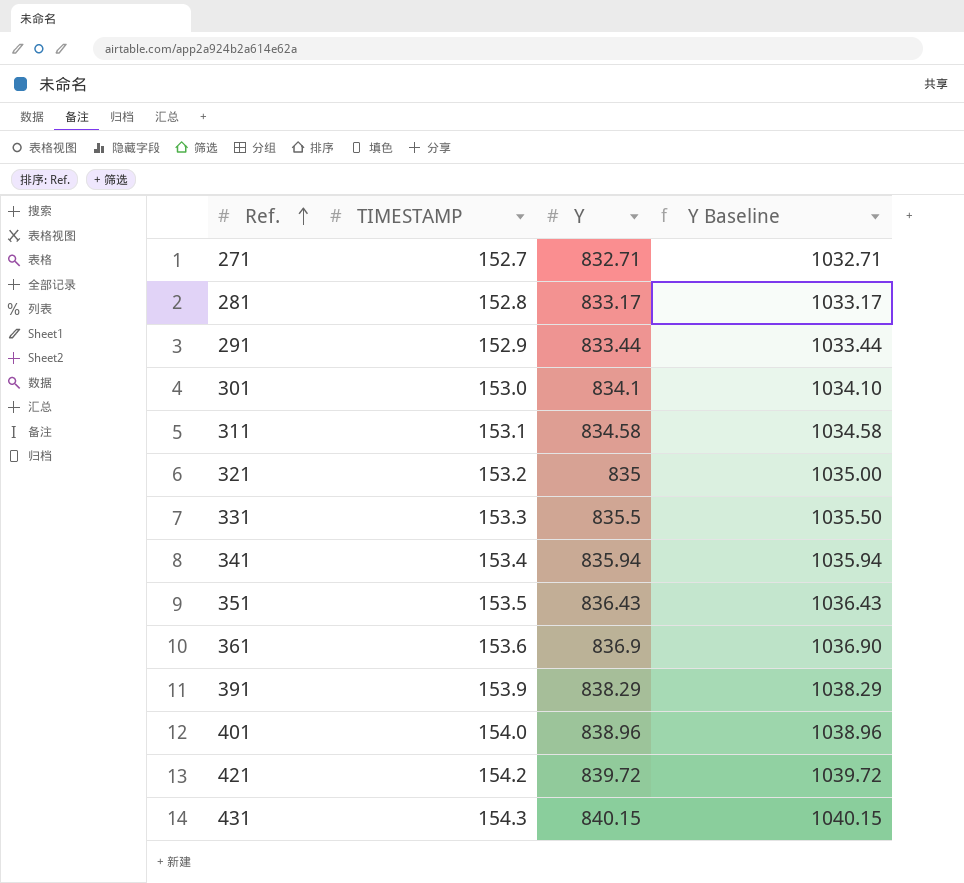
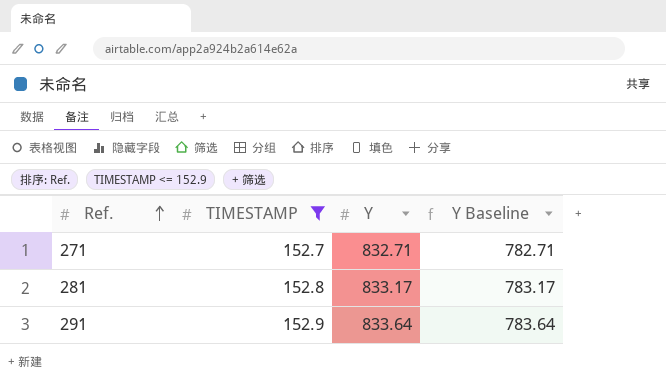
filter: none -> TIMESTAMP <= 152.9
column Y Baseline | formula: [Y] + 200 -> [Y] - 50
291 | Y: 833.44 -> 833.64

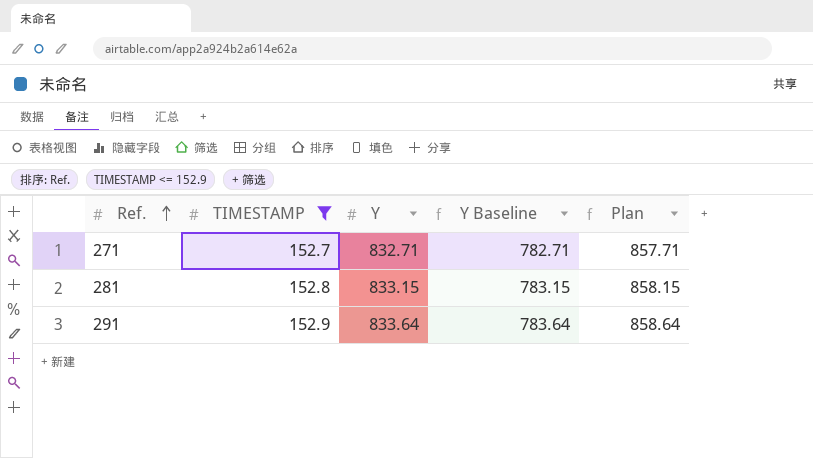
column Plan | formula: none -> [Y] + 25
281 | Y: 833.17 -> 833.15
281 | Y Baseline: 783.17 -> 783.15

